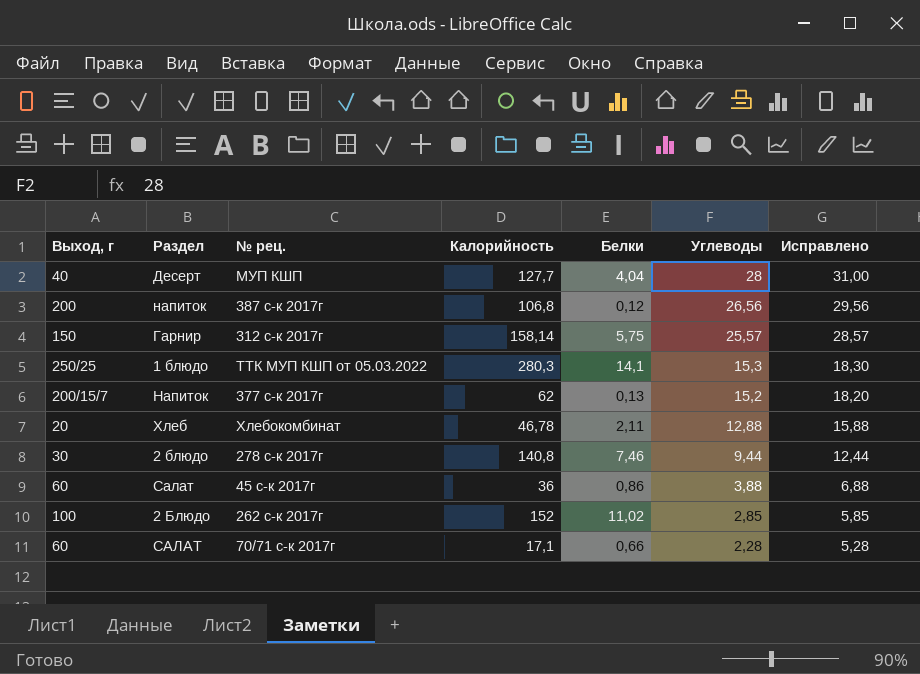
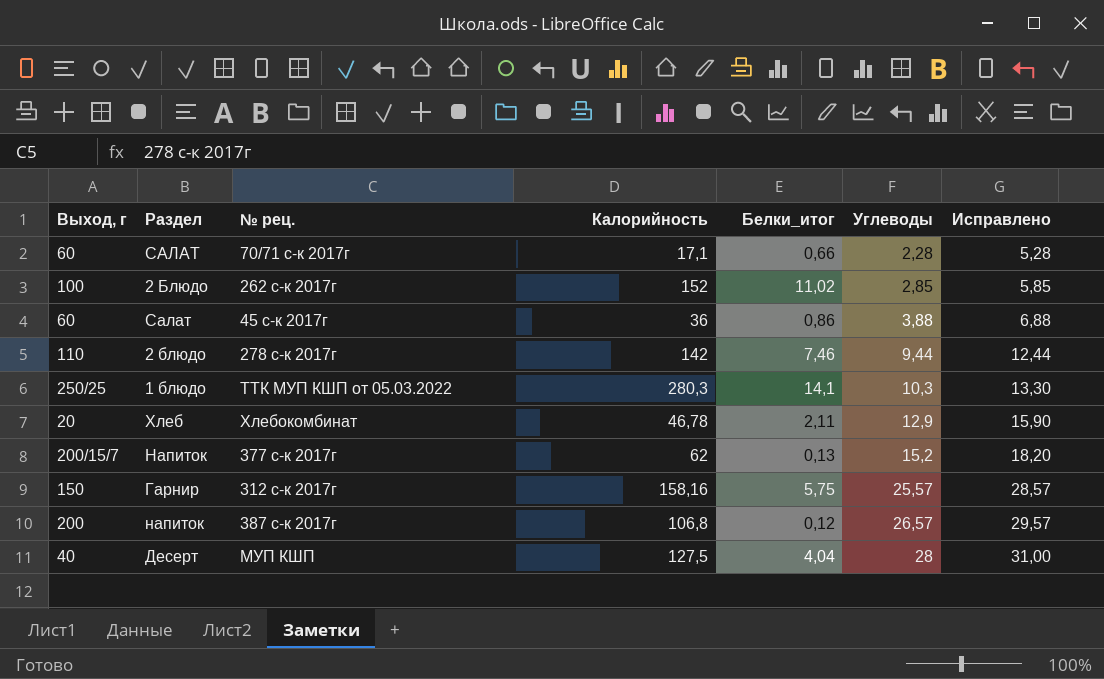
row order: Углеводы descending -> Углеводы ascending
column name: Белки -> Белки_итог
2 блюдо | Выход, г: 30 -> 110
2 блюдо | Калорийность: 140,8 -> 142
1 блюдо | Углеводы: 15,3 -> 10,3
1 блюдо | Исправлено: 18,30 -> 13,30
Хлеб | Углеводы: 12,88 -> 12,9
Хлеб | Исправлено: 15,88 -> 15,90
Гарнир | Калорийность: 158,14 -> 158,16
напиток | Углеводы: 26,56 -> 26,57
напиток | Исправлено: 29,56 -> 29,57
Десерт | Калорийность: 127,7 -> 127,5

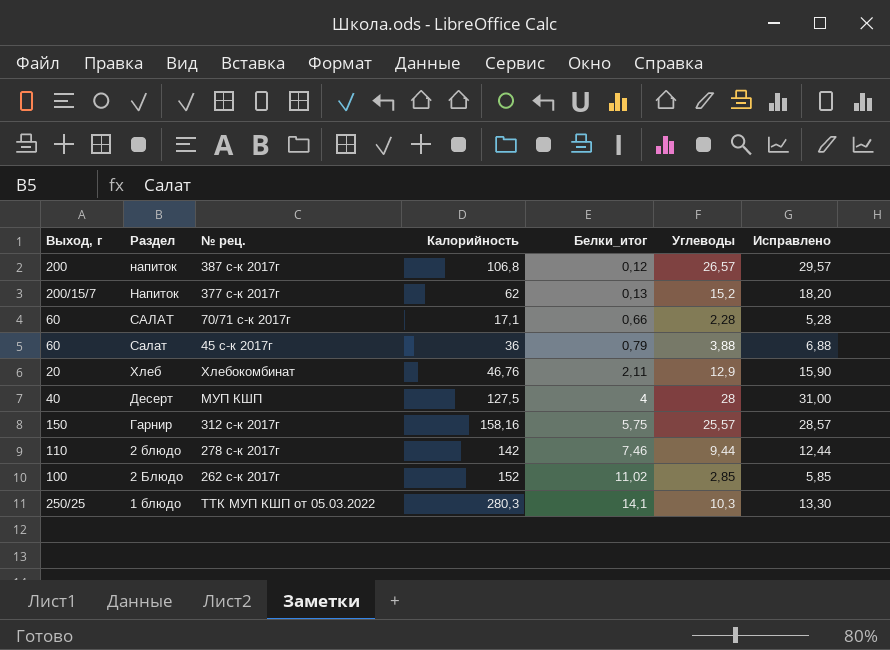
row order: Углеводы ascending -> Белки_итог ascending
Салат | Белки_итог: 0,86 -> 0,79
Хлеб | Калорийность: 46,78 -> 46,76
Десерт | Белки_итог: 4,04 -> 4

